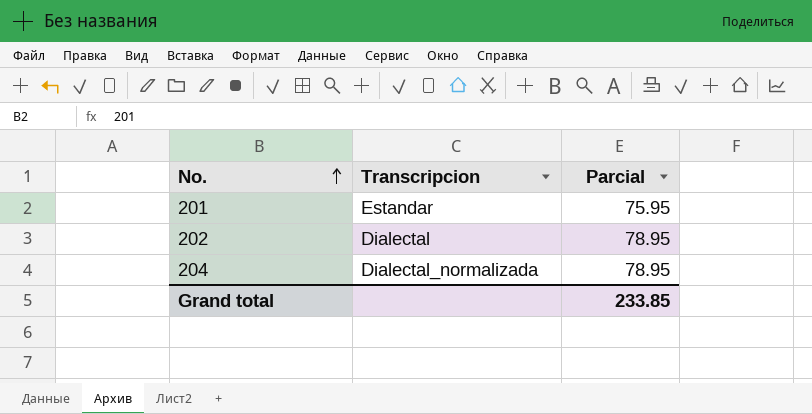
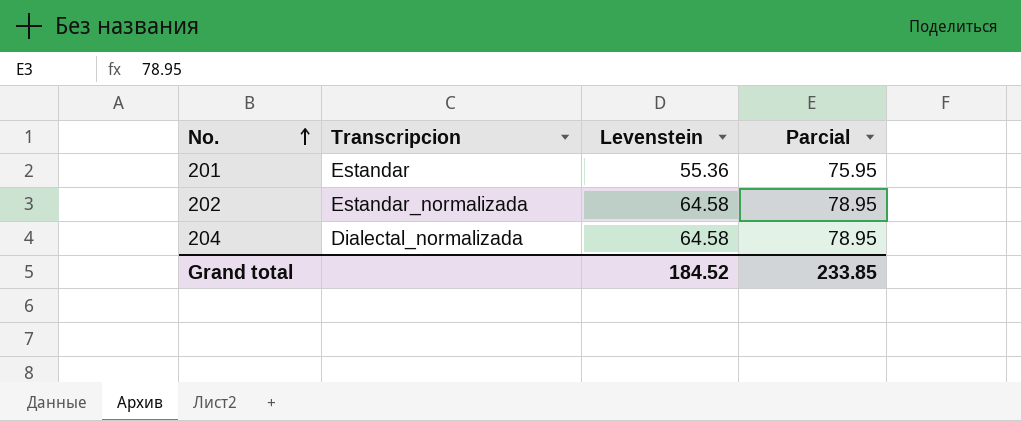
column Levenstein | position: none -> 3
202 | Transcripcion: Dialectal -> Estandar_normalizada

